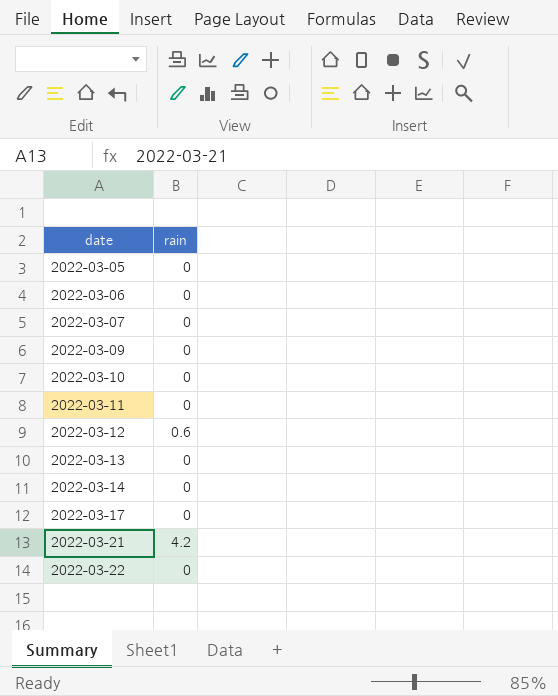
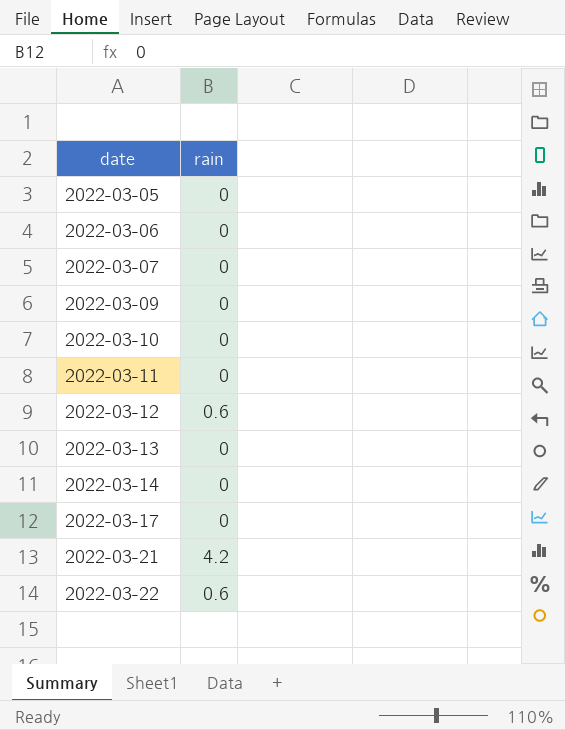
2022-03-22 | rain: 0 -> 0.6

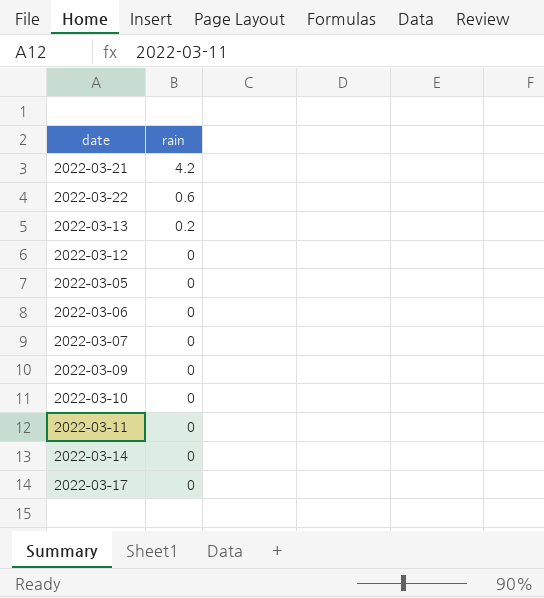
row order: date ascending -> rain descending
2022-03-13 | rain: 0 -> 0.2
2022-03-12 | rain: 0.6 -> 0

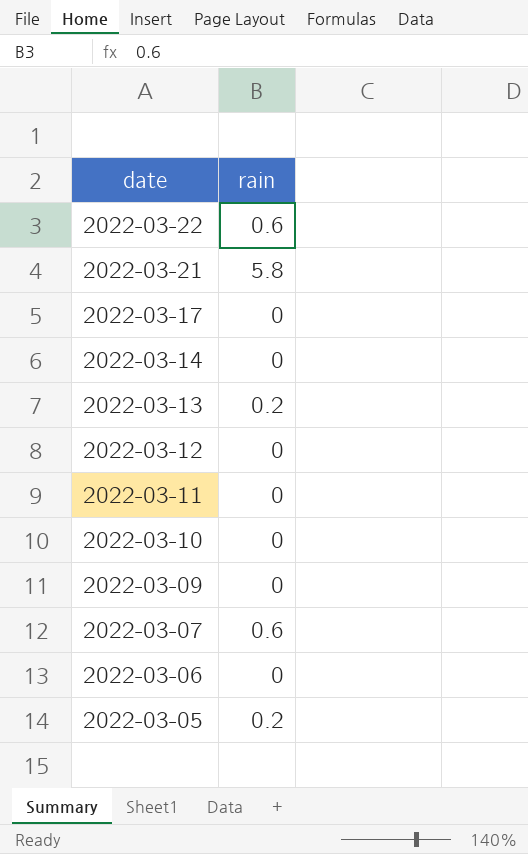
row order: rain descending -> date descending
2022-03-21 | rain: 4.2 -> 5.8
2022-03-07 | rain: 0 -> 0.6
2022-03-05 | rain: 0 -> 0.2

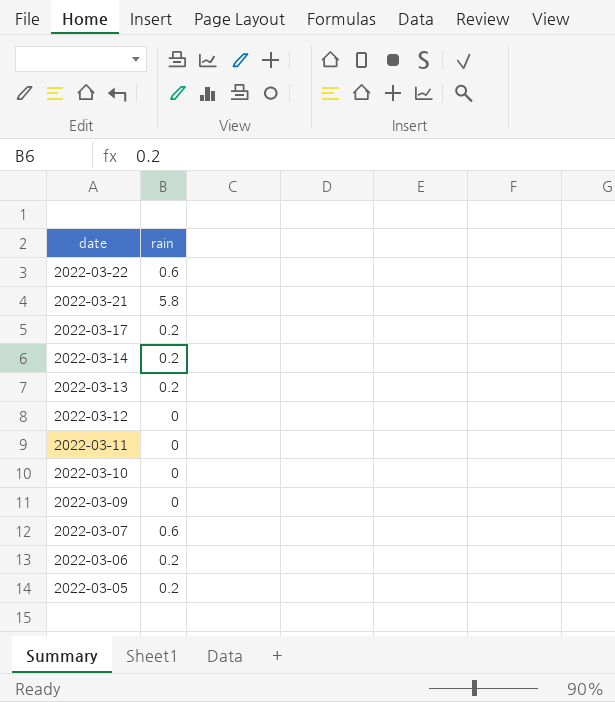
2022-03-17 | rain: 0 -> 0.2
2022-03-14 | rain: 0 -> 0.2
2022-03-06 | rain: 0 -> 0.2

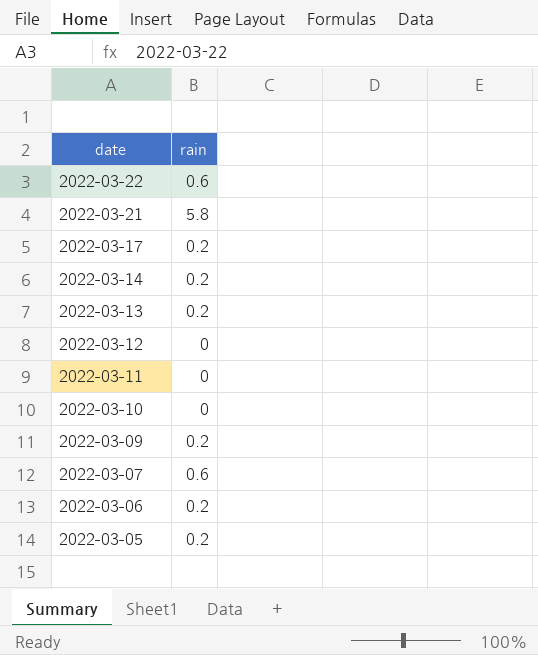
2022-03-09 | rain: 0 -> 0.2

